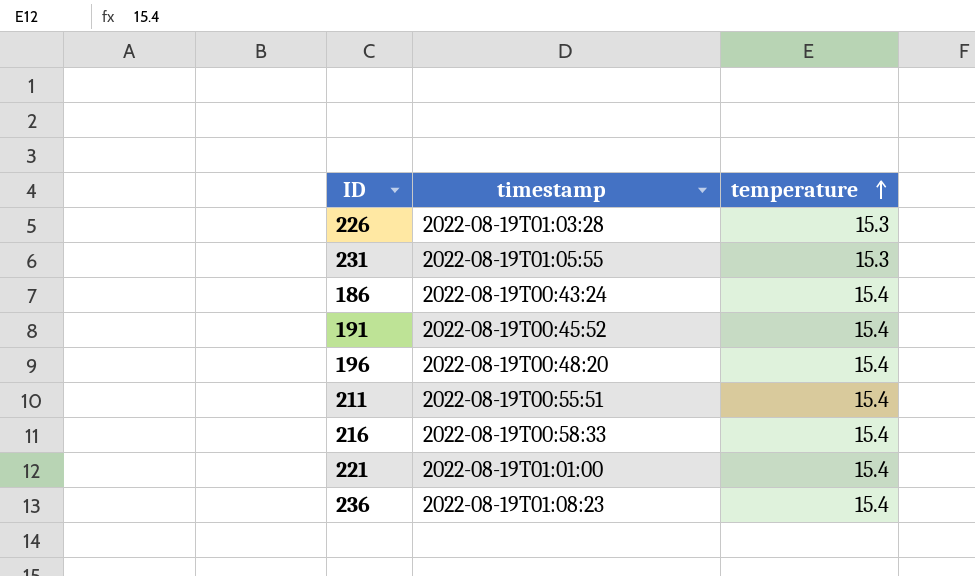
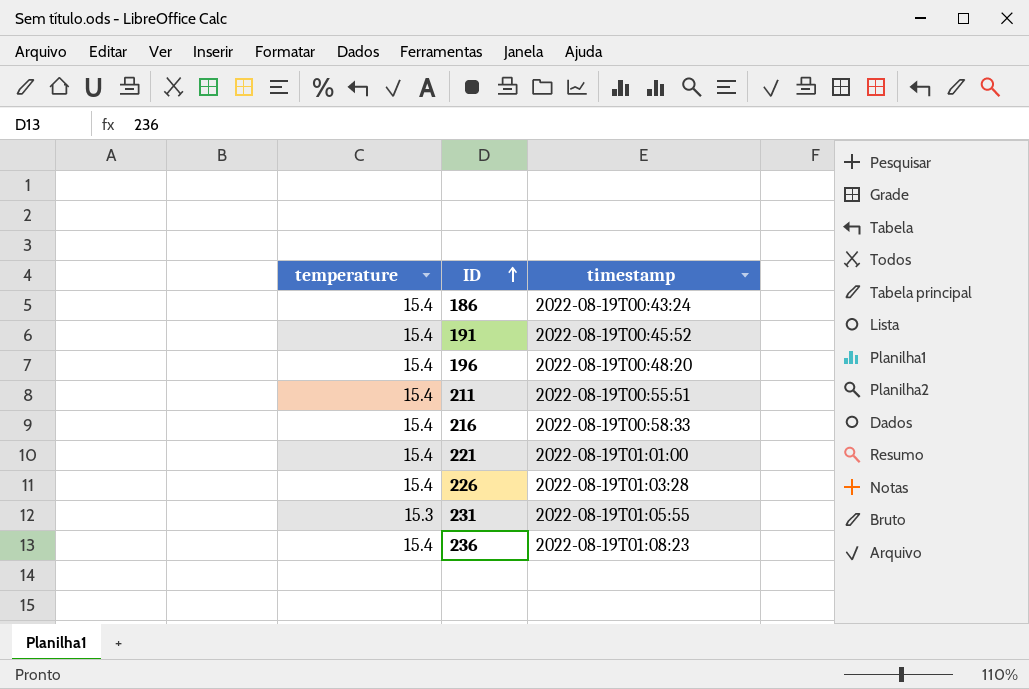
row order: temperature ascending -> ID ascending
column temperature | position: 3 -> 1
226 | temperature: 15.3 -> 15.4

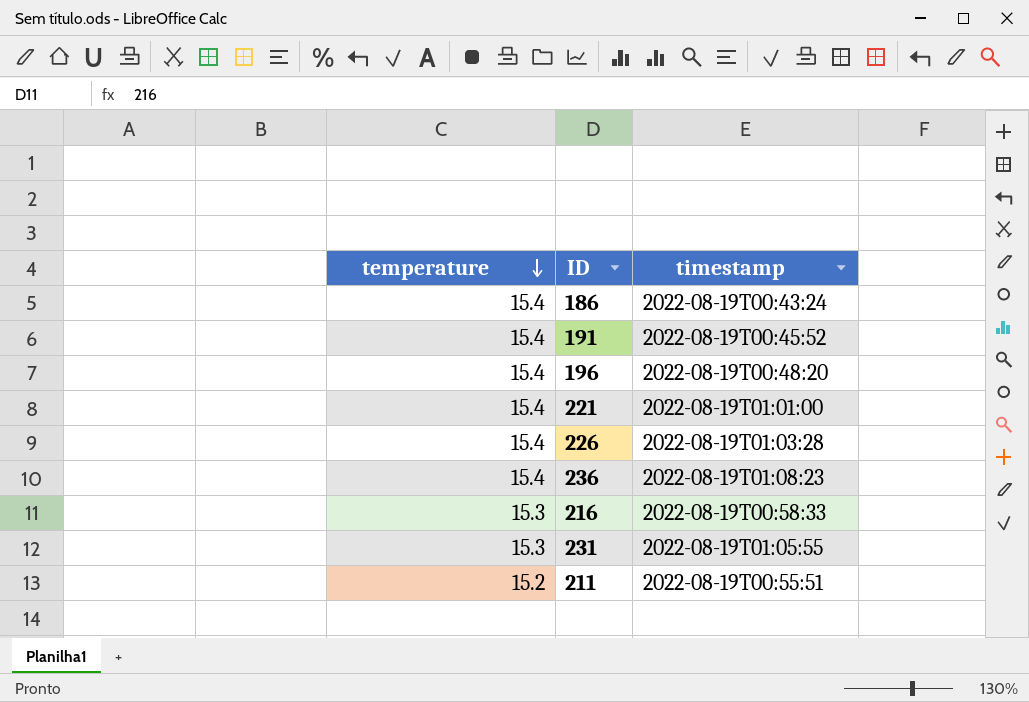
row order: ID ascending -> temperature descending
216 | temperature: 15.4 -> 15.3
211 | temperature: 15.4 -> 15.2

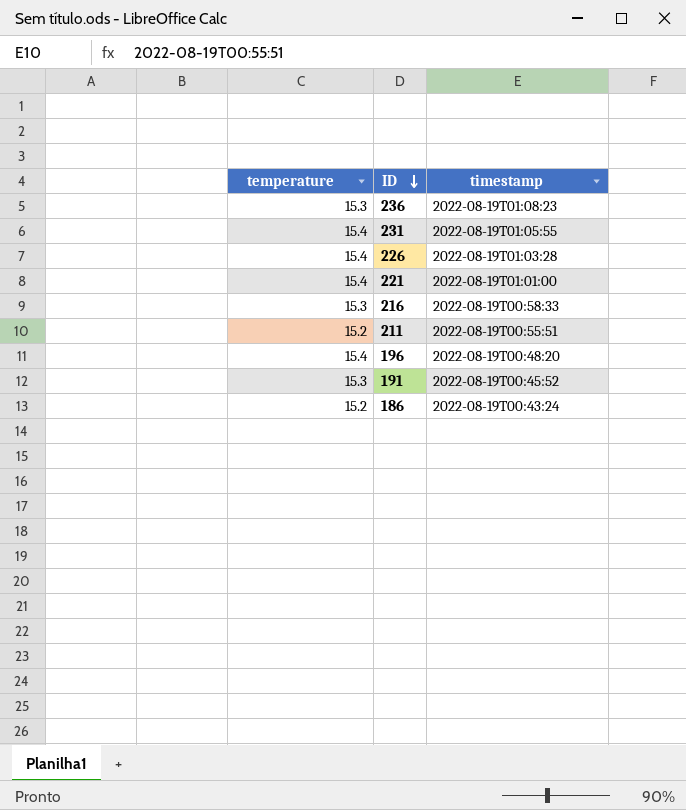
row order: temperature descending -> ID descending
236 | temperature: 15.4 -> 15.3
231 | temperature: 15.3 -> 15.4
191 | temperature: 15.4 -> 15.3
186 | temperature: 15.4 -> 15.2

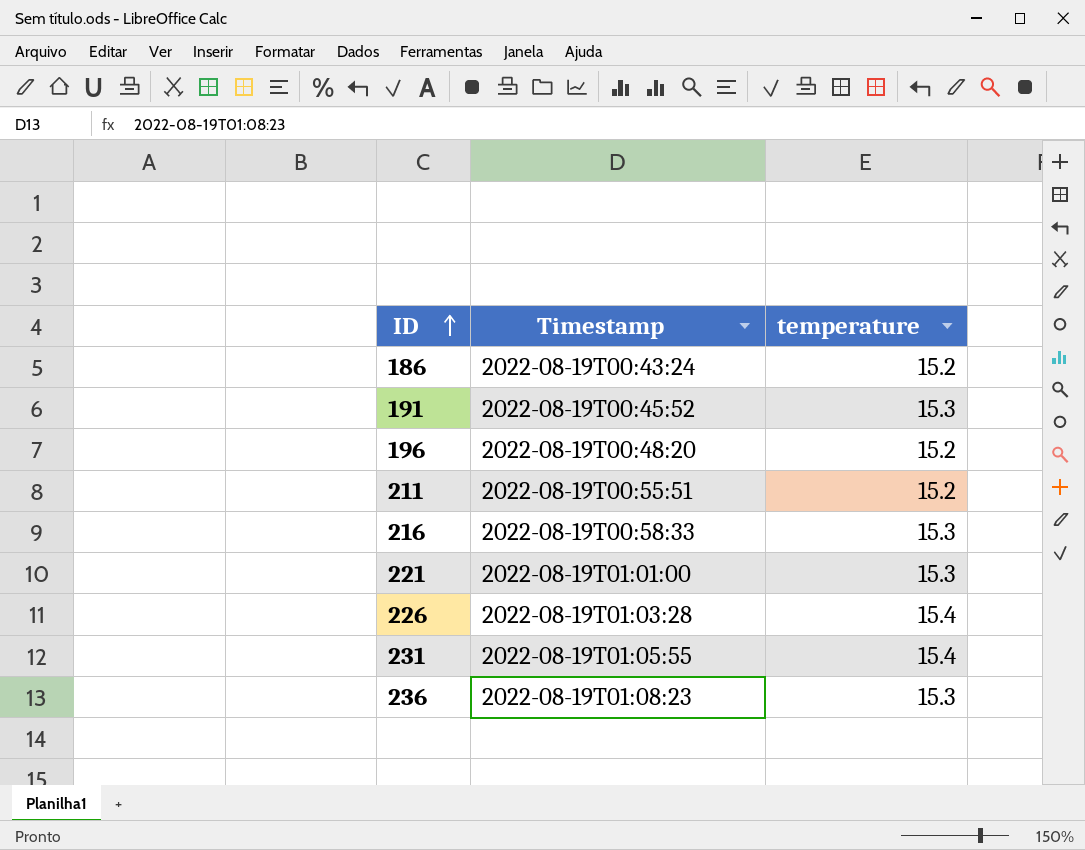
row order: ID descending -> ID ascending
column name: timestamp -> Timestamp
column temperature | position: 1 -> 3
196 | temperature: 15.4 -> 15.2
221 | temperature: 15.4 -> 15.3

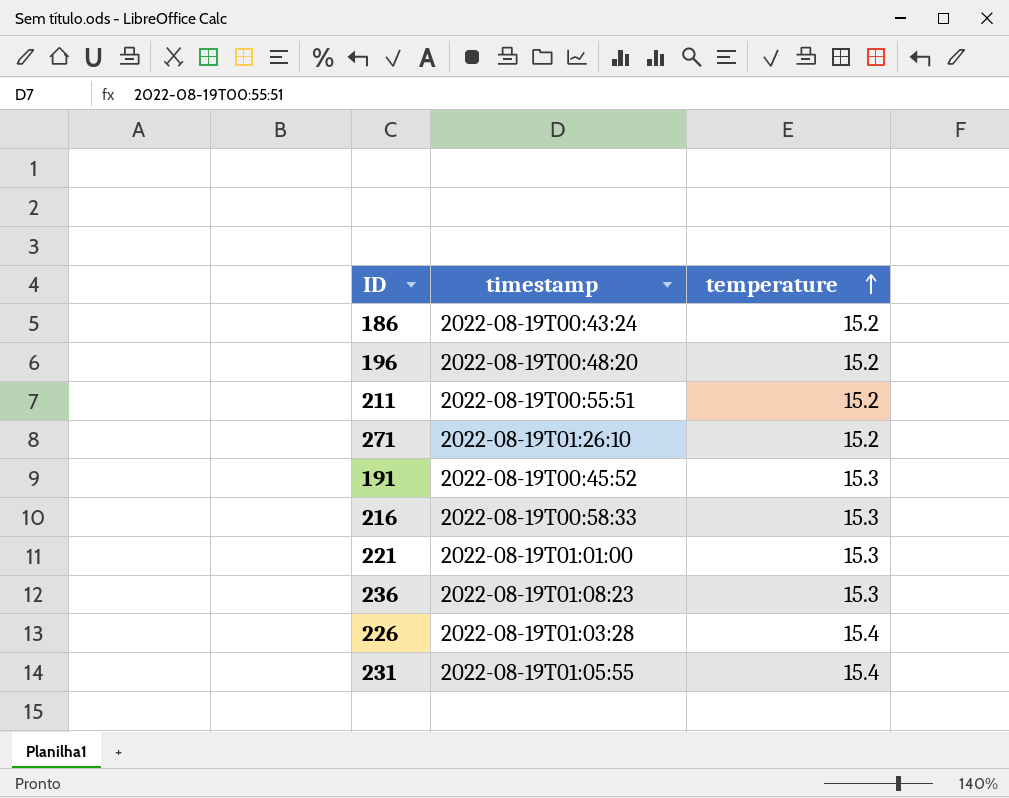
row order: ID ascending -> temperature ascending
column name: Timestamp -> timestamp
row 271: none -> 2022-08-19T01:26:10 | 15.2

